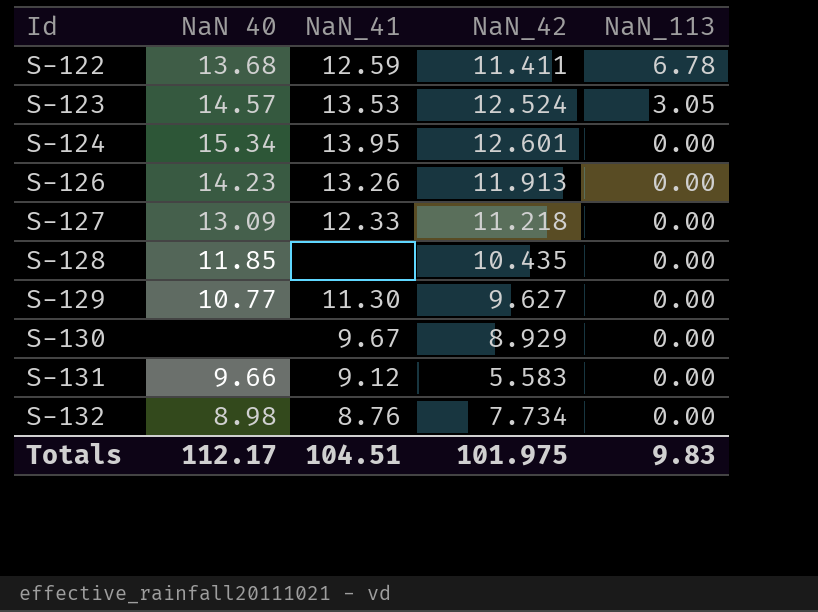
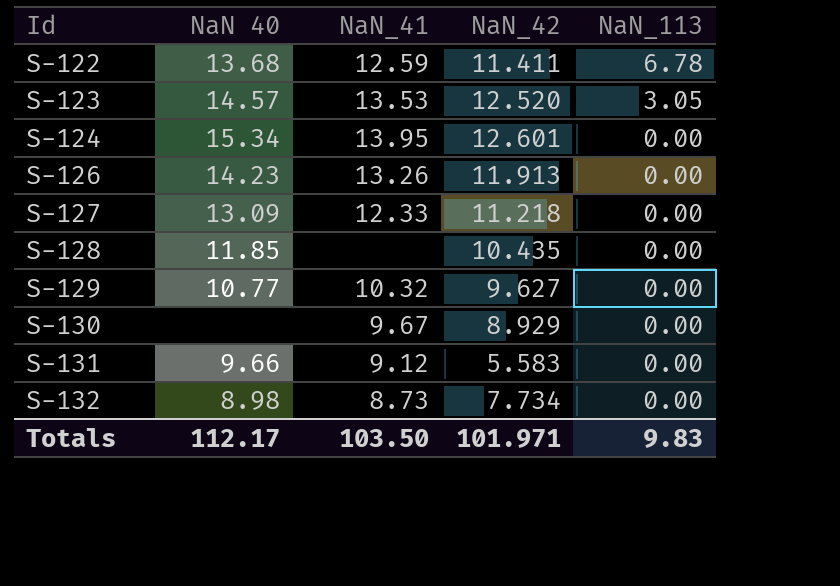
S-123 | NaN_42: 12.524 -> 12.520
S-129 | NaN_41: 11.30 -> 10.32
S-132 | NaN_41: 8.76 -> 8.73
Totals | NaN_41: 104.51 -> 103.50
Totals | NaN_42: 101.975 -> 101.971

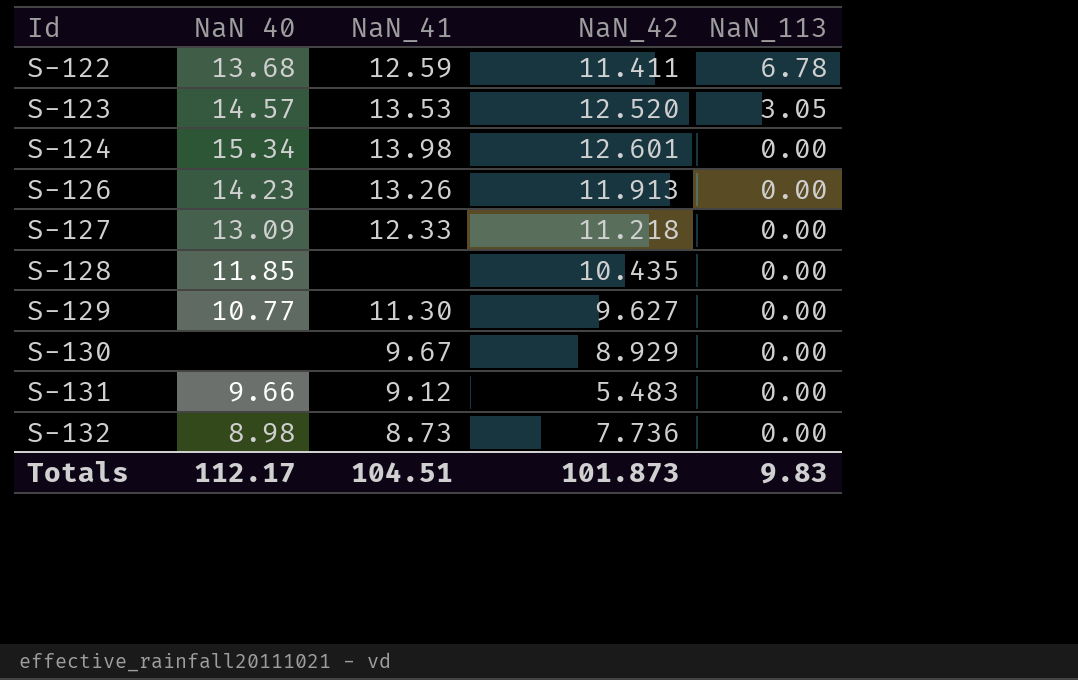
S-124 | NaN_41: 13.95 -> 13.98
S-129 | NaN_41: 10.32 -> 11.30
S-131 | NaN_42: 5.583 -> 5.483
S-132 | NaN_42: 7.734 -> 7.736
Totals | NaN_41: 103.50 -> 104.51
Totals | NaN_42: 101.971 -> 101.873

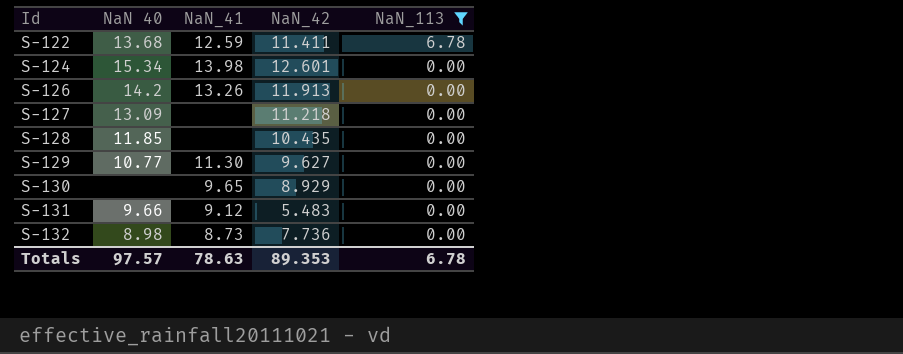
filter: none -> NaN_113 != 3.05
S-126 | NaN 40: 14.23 -> 14.2
S-127 | NaN_41: 12.33 -> none
S-130 | NaN_41: 9.67 -> 9.65
Totals | NaN 40: 112.17 -> 97.57
Totals | NaN_41: 104.51 -> 78.63
Totals | NaN_42: 101.873 -> 89.353
Totals | NaN_113: 9.83 -> 6.78

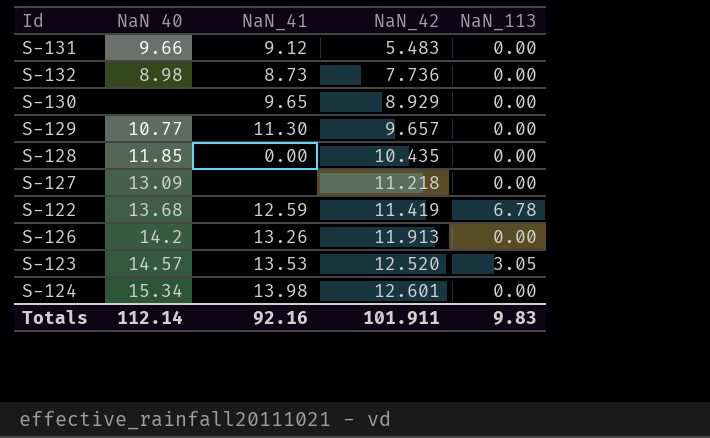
filter: NaN_113 != 3.05 -> none
row order: Id ascending -> NaN_42 ascending
S-129 | NaN_42: 9.627 -> 9.657
S-128 | NaN_41: none -> 0.00
S-122 | NaN_42: 11.411 -> 11.419
Totals | NaN 40: 97.57 -> 112.14
Totals | NaN_41: 78.63 -> 92.16
Totals | NaN_42: 89.353 -> 101.911
Totals | NaN_113: 6.78 -> 9.83

